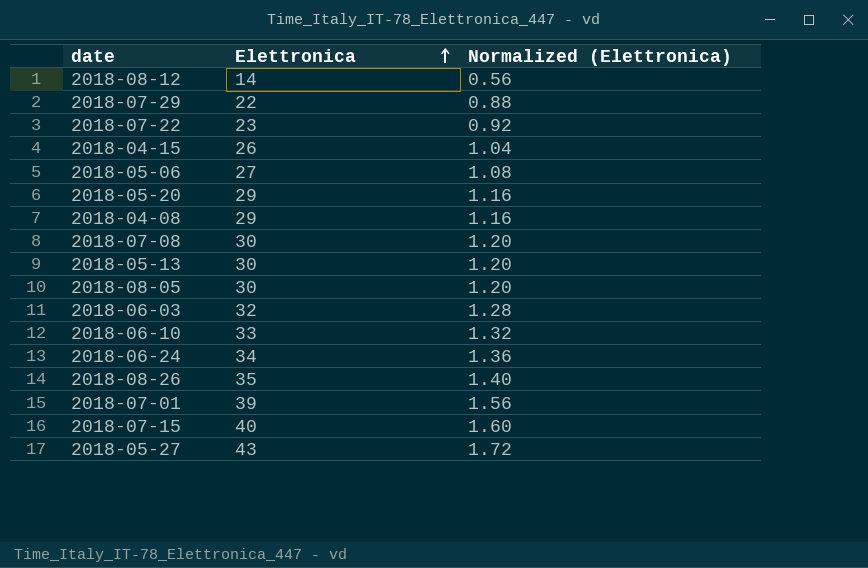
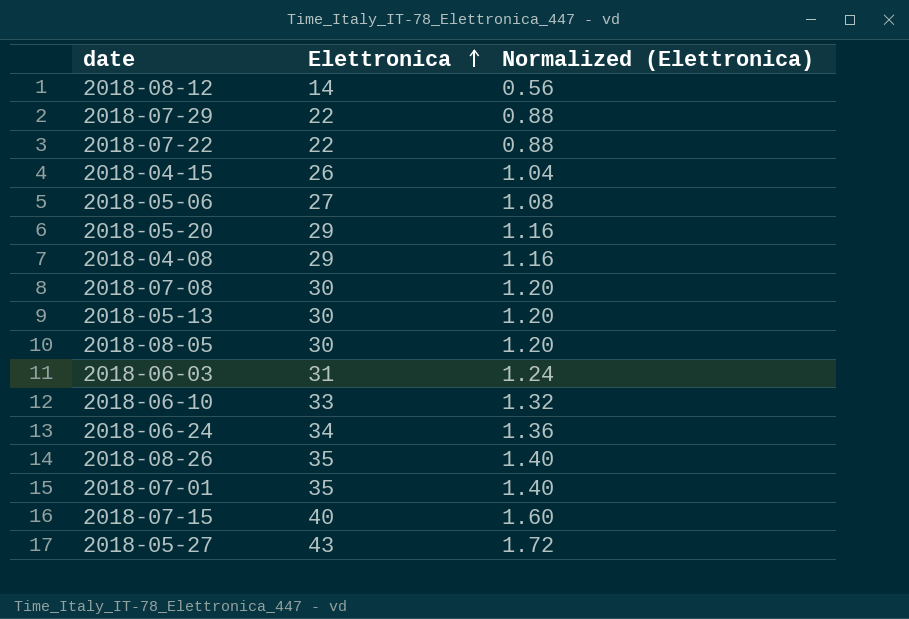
2018-07-22 | Elettronica: 23 -> 22
2018-07-22 | Normalized (Elettronica): 0.92 -> 0.88
2018-06-03 | Elettronica: 32 -> 31
2018-06-03 | Normalized (Elettronica): 1.28 -> 1.24
2018-07-01 | Elettronica: 39 -> 35
2018-07-01 | Normalized (Elettronica): 1.56 -> 1.40

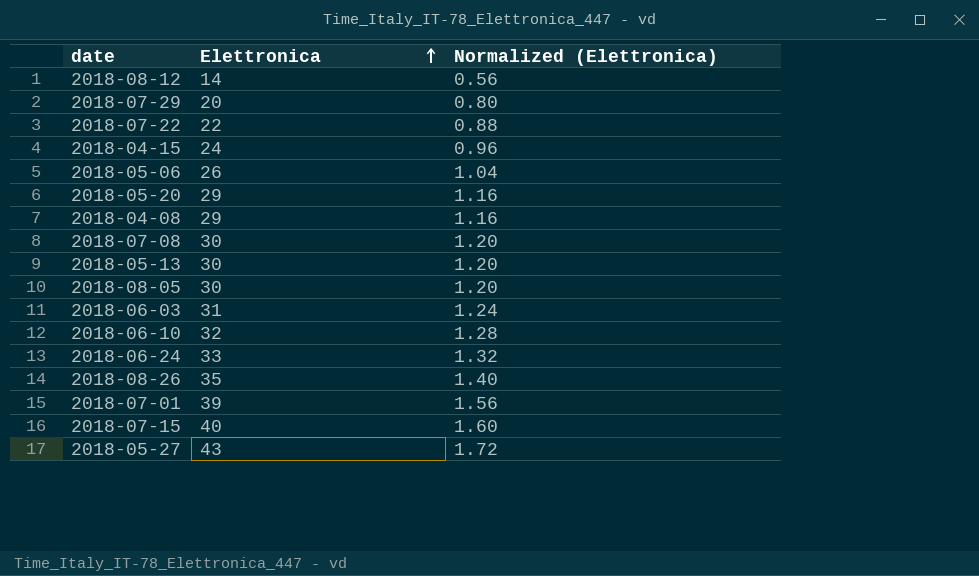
2018-07-29 | Elettronica: 22 -> 20
2018-07-29 | Normalized (Elettronica): 0.88 -> 0.80
2018-04-15 | Elettronica: 26 -> 24
2018-04-15 | Normalized (Elettronica): 1.04 -> 0.96
2018-05-06 | Elettronica: 27 -> 26
2018-05-06 | Normalized (Elettronica): 1.08 -> 1.04
2018-06-10 | Elettronica: 33 -> 32
2018-06-10 | Normalized (Elettronica): 1.32 -> 1.28
2018-06-24 | Elettronica: 34 -> 33
2018-06-24 | Normalized (Elettronica): 1.36 -> 1.32
2018-07-01 | Elettronica: 35 -> 39
2018-07-01 | Normalized (Elettronica): 1.40 -> 1.56

